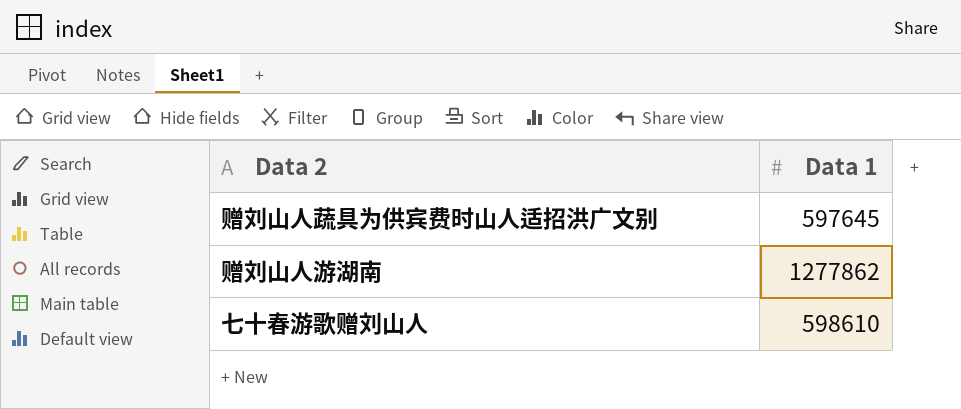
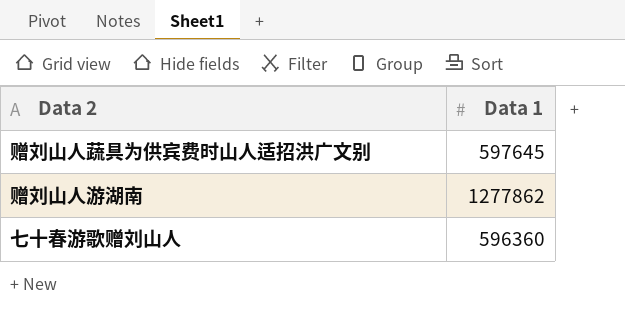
七十春游歌赠刘山人 | Data 1: 598610 -> 596360

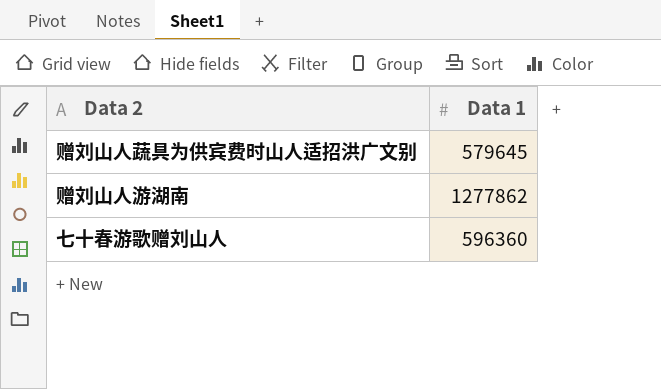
赠刘山人蔬具为供宾费时山人适招洪广文别 | Data 1: 597645 -> 579645

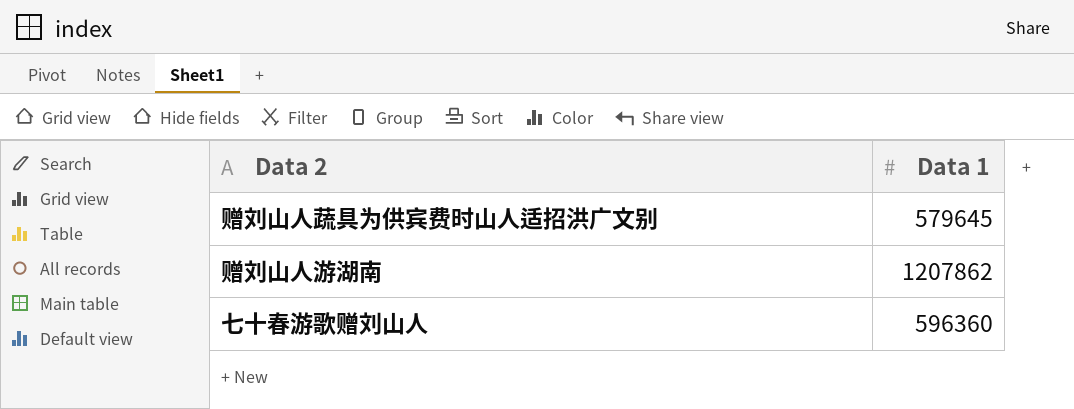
赠刘山人游湖南 | Data 1: 1277862 -> 1207862

